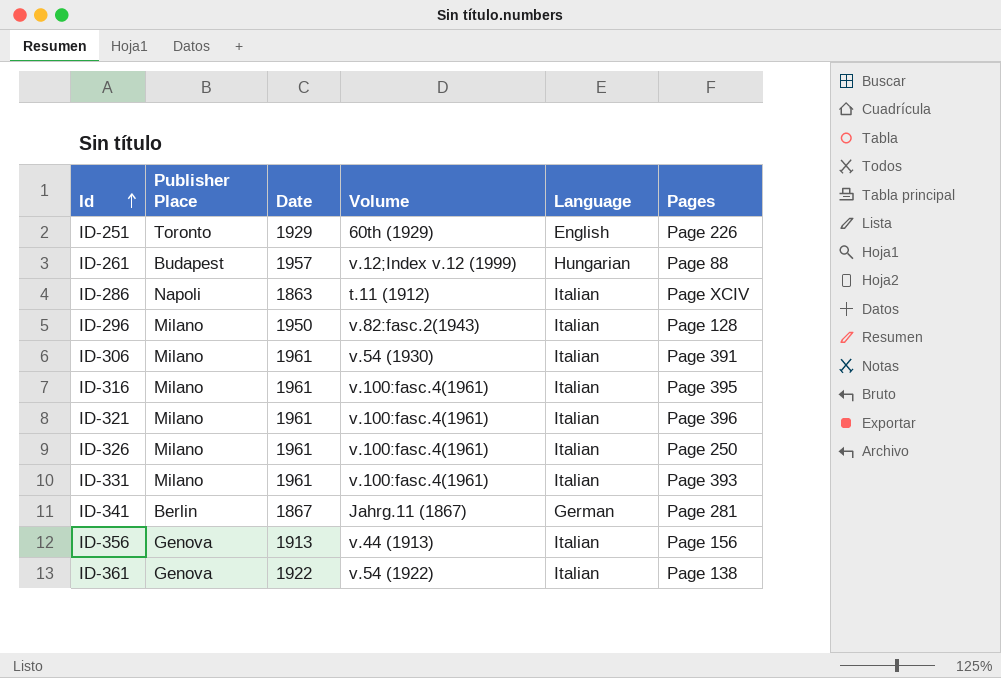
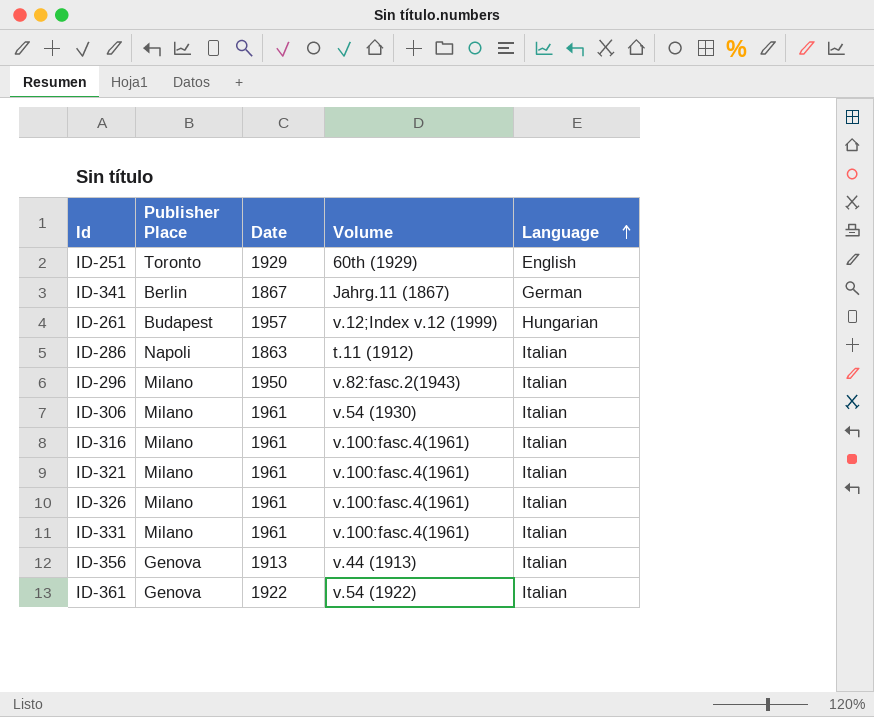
row order: Id ascending -> Language ascending
column Pages | position: 6 -> none

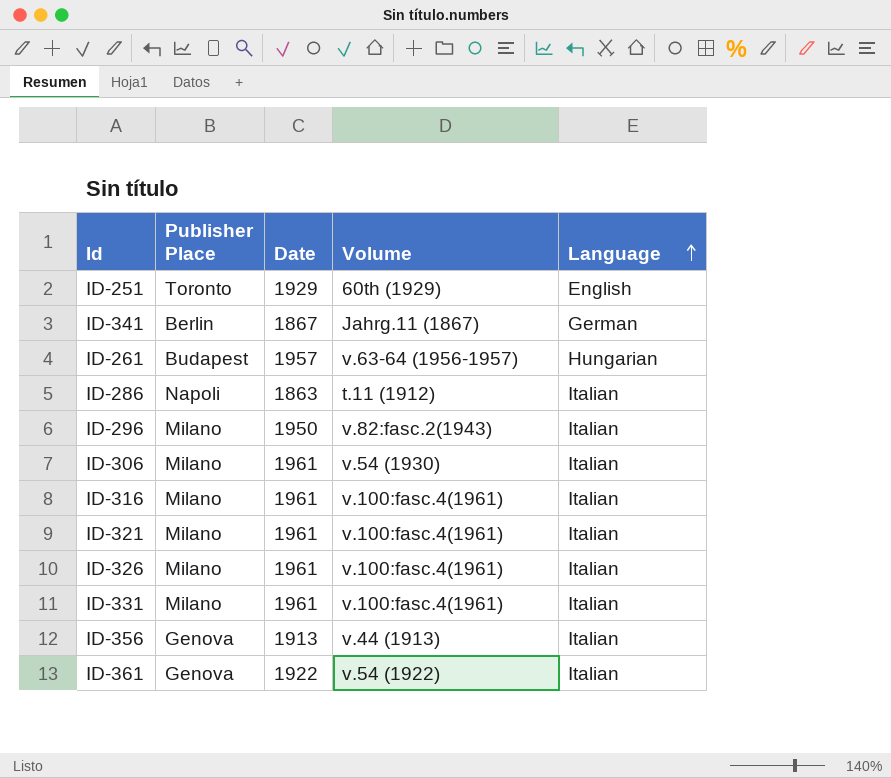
ID-261 | Volume: v.12;Index v.12 (1999) -> v.63-64 (1956-1957)

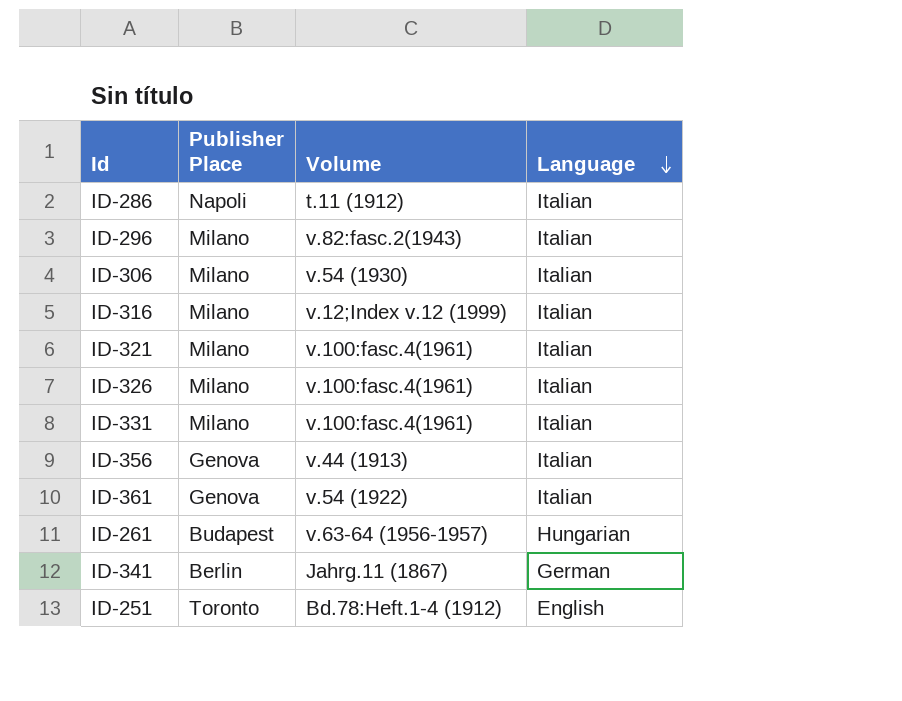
row order: Language ascending -> Language descending
column Date | position: 3 -> none
ID-316 | Volume: v.100:fasc.4(1961) -> v.12;Index v.12 (1999)
ID-251 | Volume: 60th (1929) -> Bd.78:Heft.1-4 (1912)

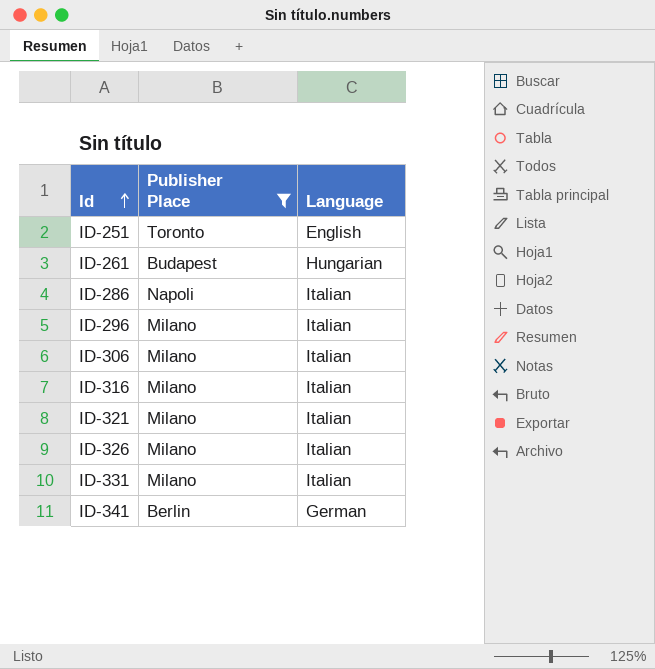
filter: none -> Publisher Place != Genova
row order: Language descending -> Id ascending
column Volume | position: 3 -> none

